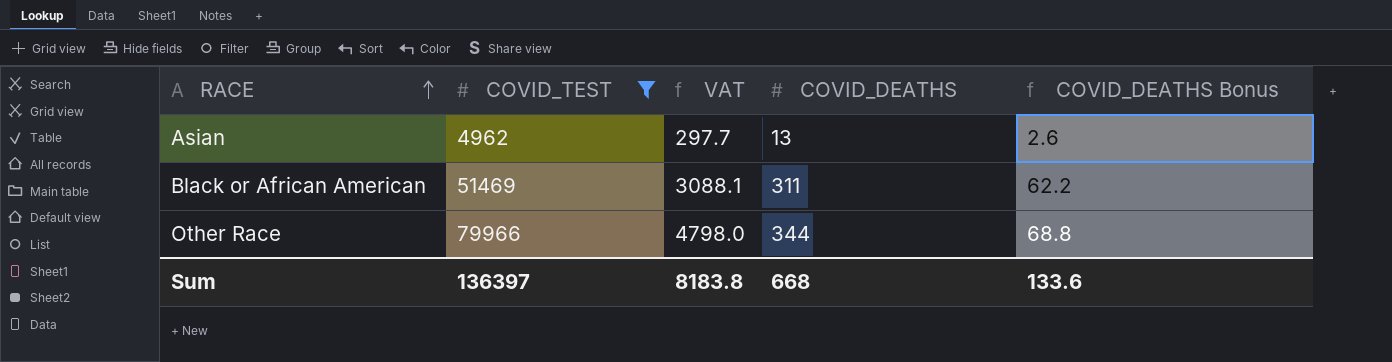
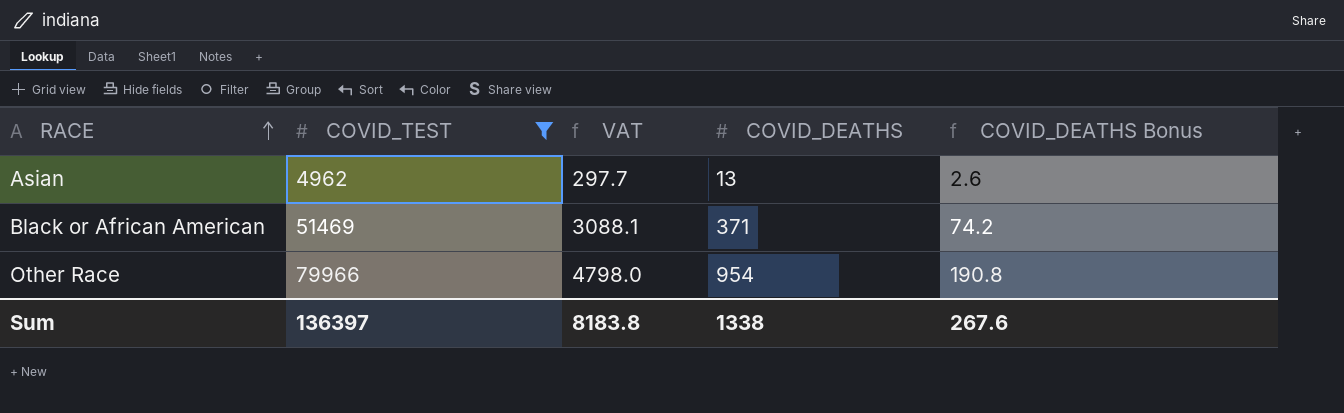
Black or African American | COVID_DEATHS: 311 -> 371
Black or African American | COVID_DEATHS Bonus: 62.2 -> 74.2
Other Race | COVID_DEATHS: 344 -> 954
Other Race | COVID_DEATHS Bonus: 68.8 -> 190.8
Sum | COVID_DEATHS: 668 -> 1338
Sum | COVID_DEATHS Bonus: 133.6 -> 267.6

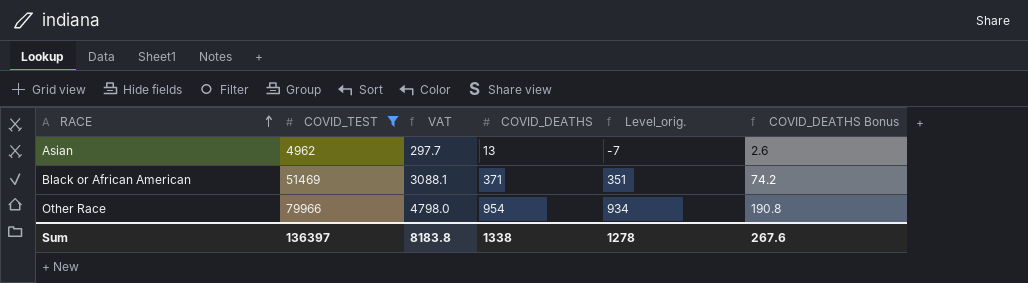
column Level_orig. | formula: none -> [COVID_DEATHS] - 20

